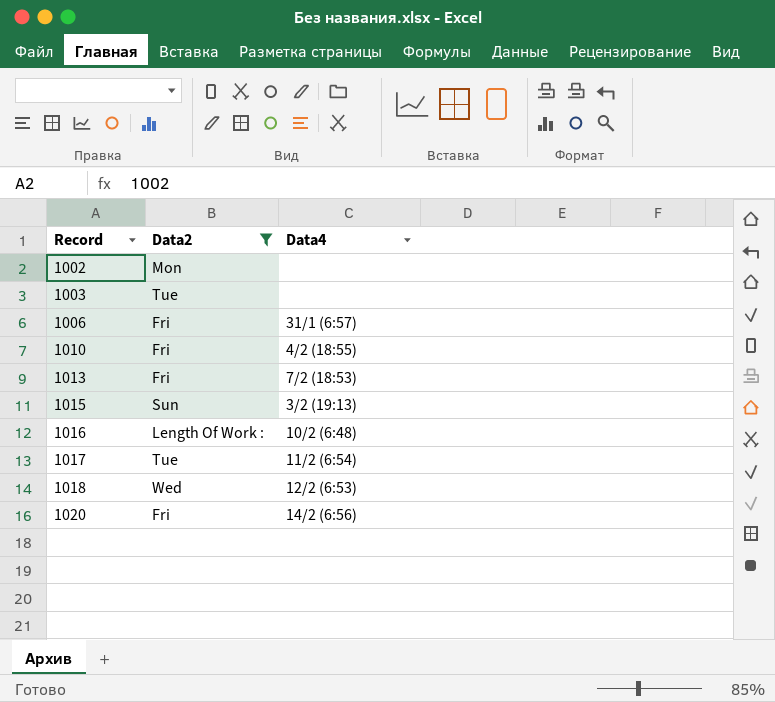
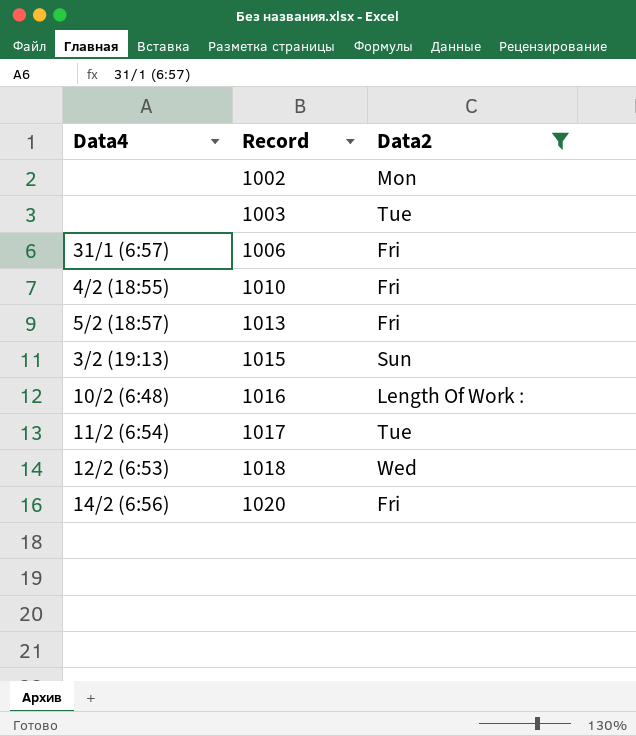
column Data4 | position: 3 -> 1
1013 | Data4: 7/2 (18:53) -> 5/2 (18:57)

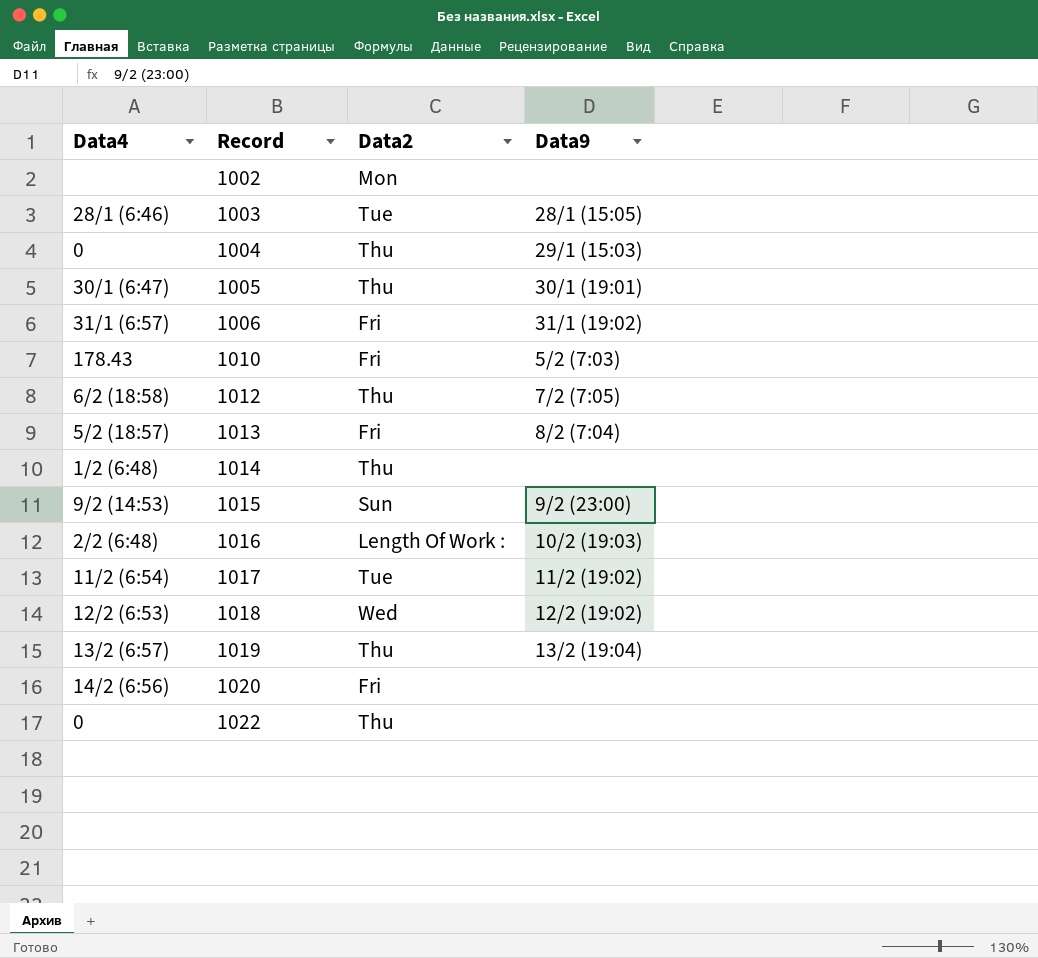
filter: Data2 != Thu -> none
column Data9 | position: none -> 4
1003 | Data4: none -> 28/1 (6:46)
1010 | Data4: 4/2 (18:55) -> 178.43
1015 | Data4: 3/2 (19:13) -> 9/2 (14:53)
1016 | Data4: 10/2 (6:48) -> 2/2 (6:48)

